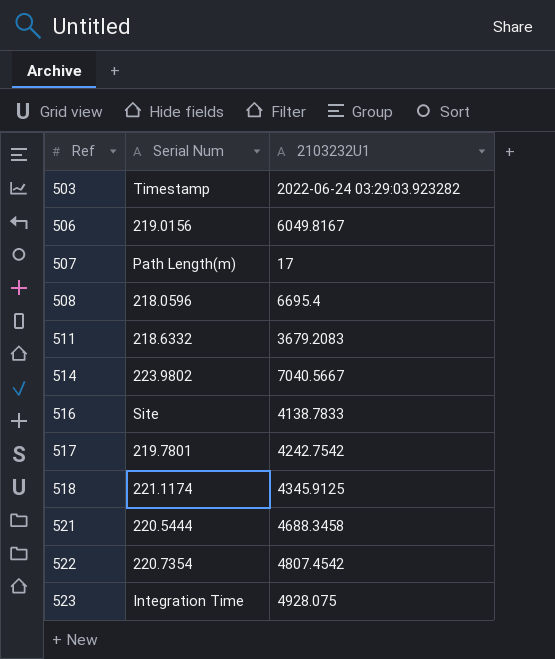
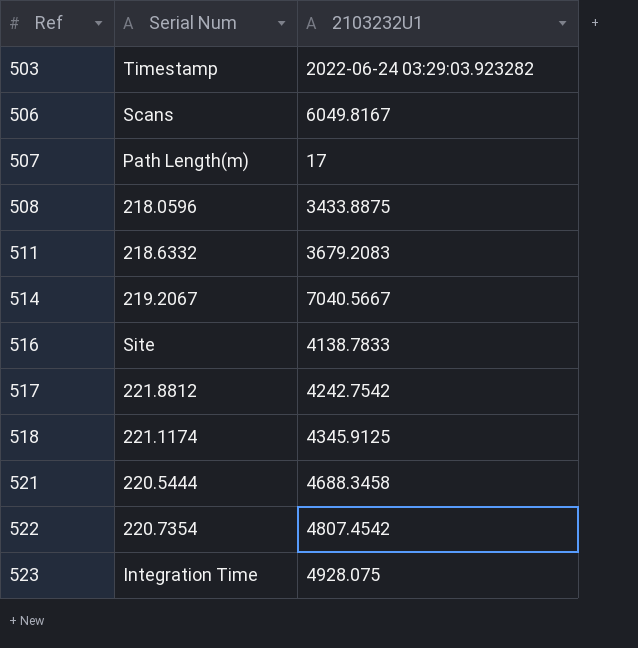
506 | Serial Num: 219.0156 -> Scans
508 | 2103232U1: 6695.4 -> 3433.8875
514 | Serial Num: 223.9802 -> 219.2067
517 | Serial Num: 219.7801 -> 221.8812

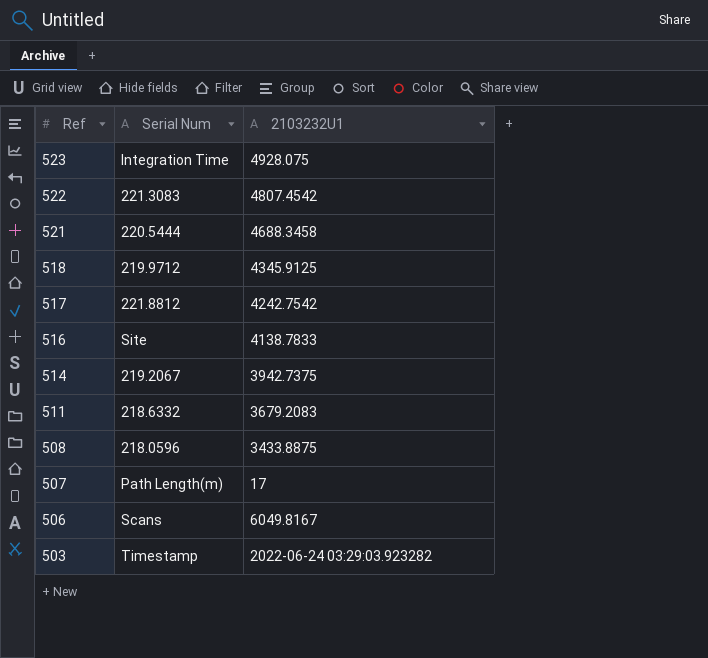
row order: Ref ascending -> Ref descending
522 | Serial Num: 220.7354 -> 221.3083
518 | Serial Num: 221.1174 -> 219.9712
514 | 2103232U1: 7040.5667 -> 3942.7375

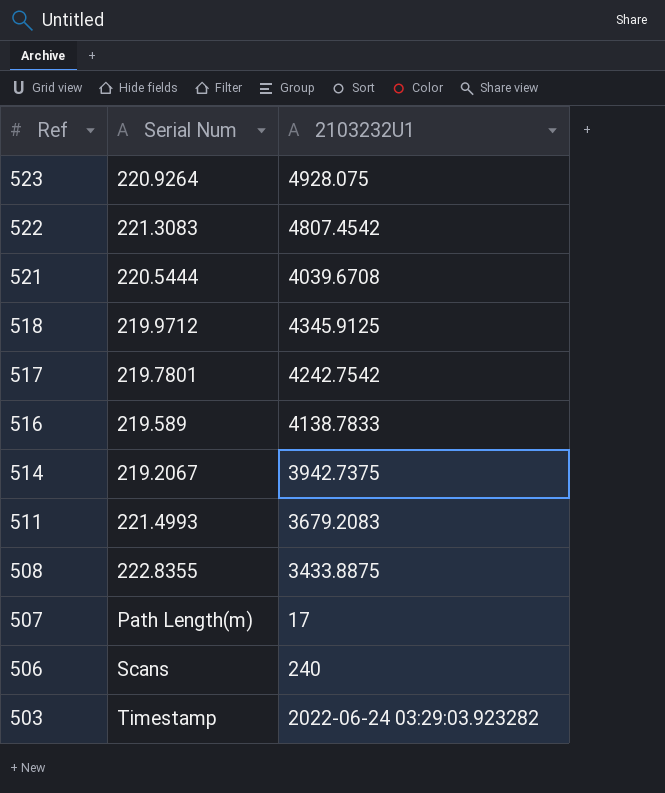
523 | Serial Num: Integration Time -> 220.9264
521 | 2103232U1: 4688.3458 -> 4039.6708
517 | Serial Num: 221.8812 -> 219.7801
516 | Serial Num: Site -> 219.589
511 | Serial Num: 218.6332 -> 221.4993
508 | Serial Num: 218.0596 -> 222.8355
506 | 2103232U1: 6049.8167 -> 240

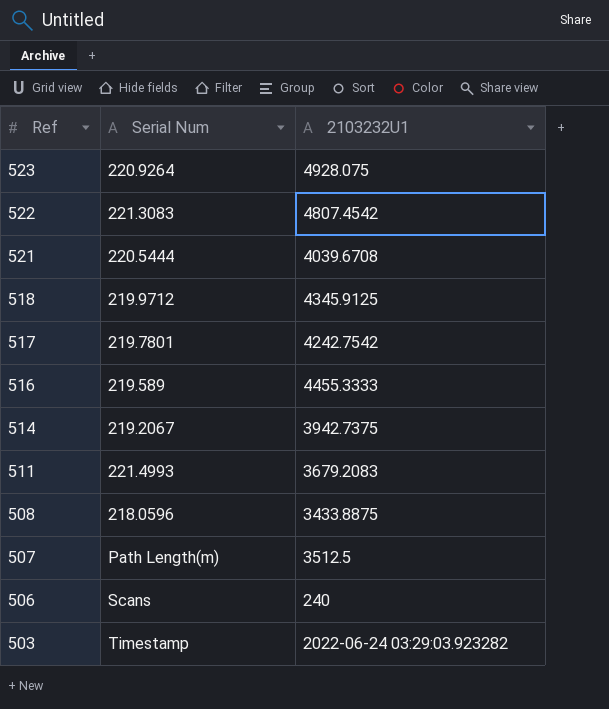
516 | 2103232U1: 4138.7833 -> 4455.3333
508 | Serial Num: 222.8355 -> 218.0596
507 | 2103232U1: 17 -> 3512.5

